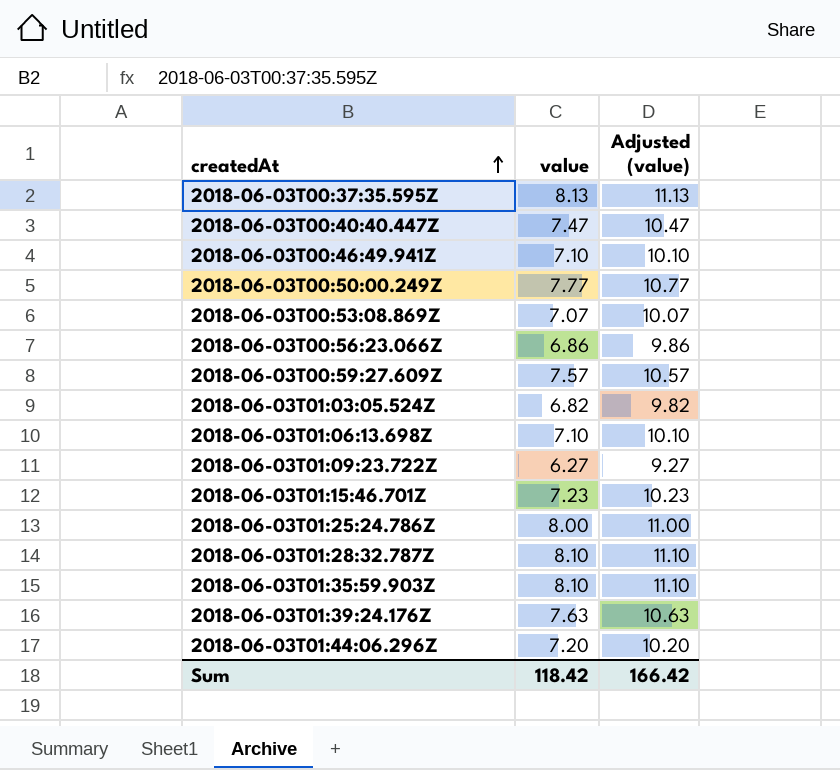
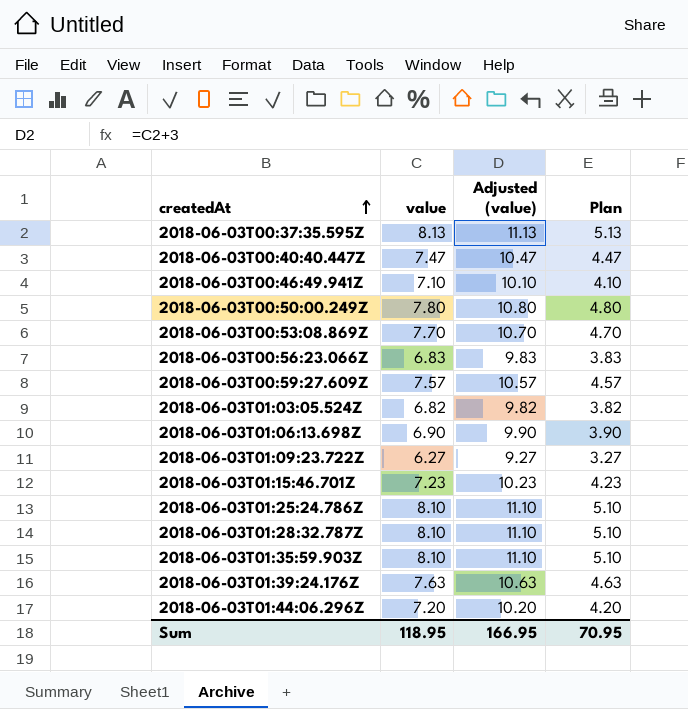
column Plan | formula: none -> [value] - 3
2018-06-03T00:50:00.249Z | value: 7.77 -> 7.80
2018-06-03T00:50:00.249Z | Adjusted (value): 10.77 -> 10.80
2018-06-03T00:53:08.869Z | value: 7.07 -> 7.70
2018-06-03T00:53:08.869Z | Adjusted (value): 10.07 -> 10.70
2018-06-03T00:56:23.066Z | value: 6.86 -> 6.83
2018-06-03T00:56:23.066Z | Adjusted (value): 9.86 -> 9.83
2018-06-03T01:06:13.698Z | value: 7.10 -> 6.90
2018-06-03T01:06:13.698Z | Adjusted (value): 10.10 -> 9.90
2018-06-03T01:25:24.786Z | value: 8.00 -> 8.10
2018-06-03T01:25:24.786Z | Adjusted (value): 11.00 -> 11.10
Sum | value: 118.42 -> 118.95
Sum | Adjusted (value): 166.42 -> 166.95

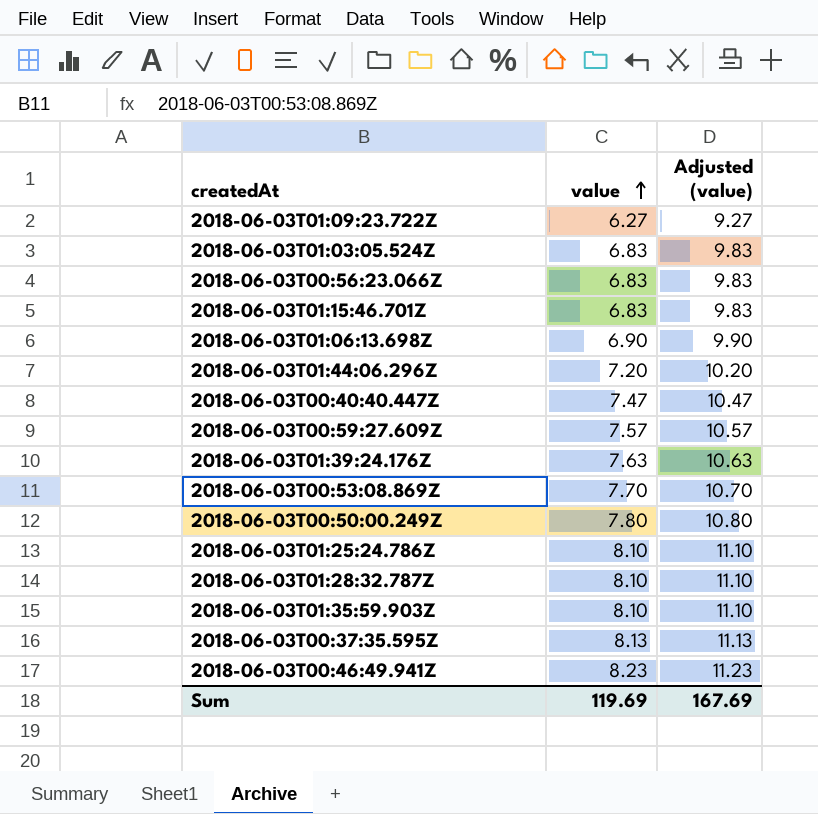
row order: createdAt ascending -> value ascending
column Plan | formula: [value] - 3 -> none
2018-06-03T01:03:05.524Z | value: 6.82 -> 6.83
2018-06-03T01:03:05.524Z | Adjusted (value): 9.82 -> 9.83
2018-06-03T01:15:46.701Z | value: 7.23 -> 6.83
2018-06-03T01:15:46.701Z | Adjusted (value): 10.23 -> 9.83
2018-06-03T00:46:49.941Z | value: 7.10 -> 8.23
2018-06-03T00:46:49.941Z | Adjusted (value): 10.10 -> 11.23
Sum | value: 118.95 -> 119.69
Sum | Adjusted (value): 166.95 -> 167.69

